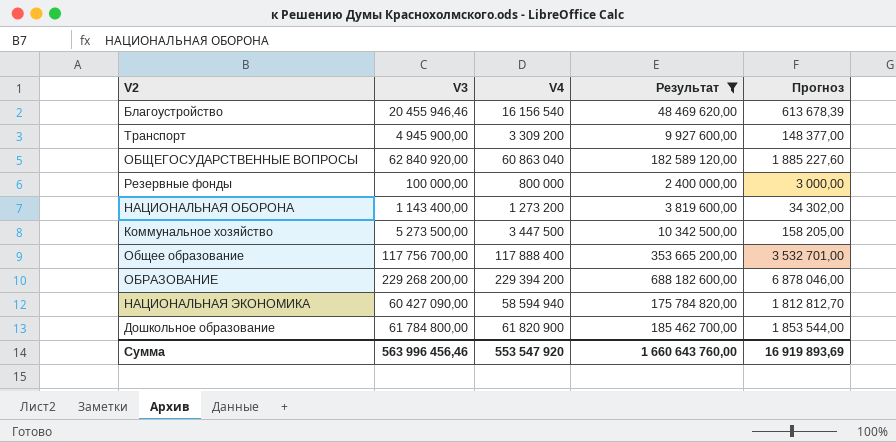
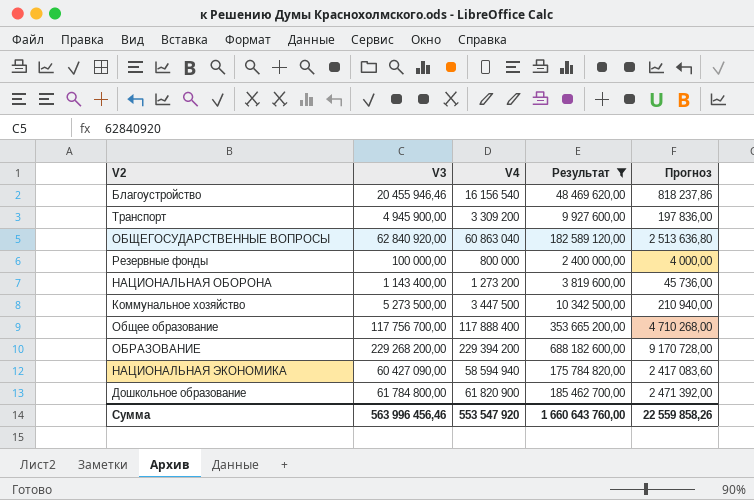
column Прогноз | formula: [V3] * 0,03 -> [V3] * 0,04
Сумма | Прогноз: 16 919 893,69 -> 22 559 858,26

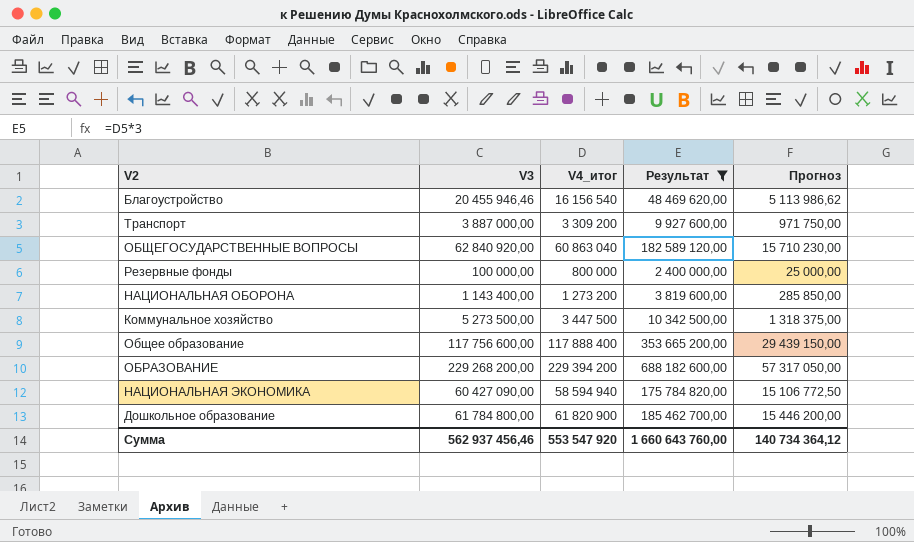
column name: V4 -> V4_итог
column Прогноз | formula: [V3] * 0,04 -> [V3] * 0,25
Транспорт | V3: 4 945 900,00 -> 3 887 000,00
Общее образование | V3: 117 756 700,00 -> 117 756 600,00
Сумма | V3: 563 996 456,46 -> 562 937 456,46
Сумма | Прогноз: 22 559 858,26 -> 140 734 364,12

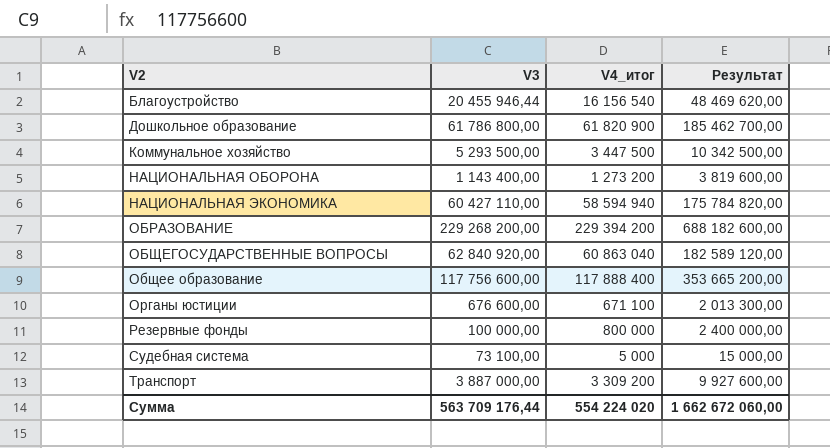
filter: Результат >= 2 400 000,00 -> none
row order: none -> V2 ascending
column Прогноз | formula: [V3] * 0,25 -> none
Благоустройство | V3: 20 455 946,46 -> 20 455 946,44
Дошкольное образование | V3: 61 784 800,00 -> 61 786 800,00
Коммунальное хозяйство | V3: 5 273 500,00 -> 5 293 500,00
НАЦИОНАЛЬНАЯ ЭКОНОМИКА | V3: 60 427 090,00 -> 60 427 110,00
Сумма | V3: 562 937 456,46 -> 563 709 176,44
Сумма | V4_итог: 553 547 920 -> 554 224 020
Сумма | Результат: 1 660 643 760,00 -> 1 662 672 060,00

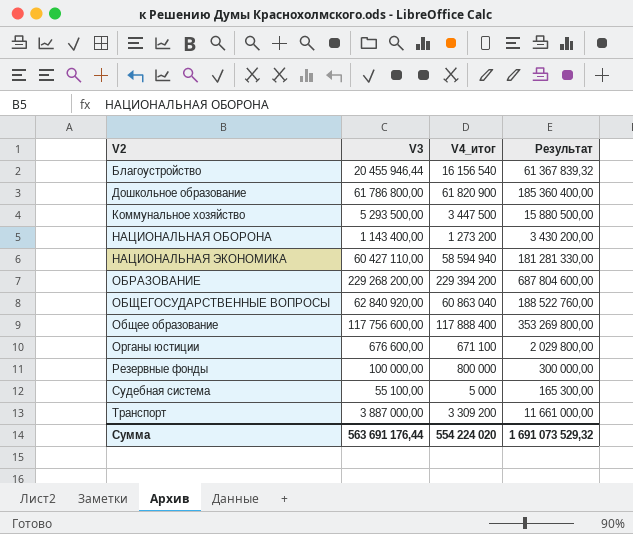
column Результат | formula: [V4_итог] * 3 -> [V3] * 3
Судебная система | V3: 73 100,00 -> 55 100,00
Сумма | V3: 563 709 176,44 -> 563 691 176,44
Сумма | Результат: 1 662 672 060,00 -> 1 691 073 529,32

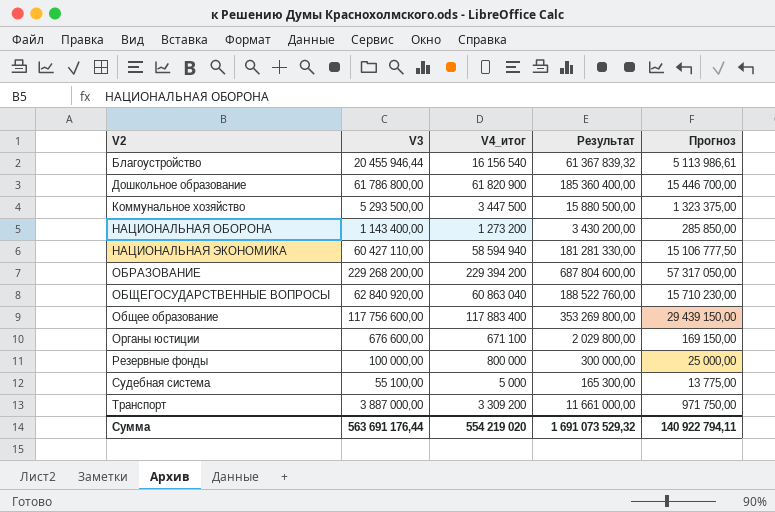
column Прогноз | formula: none -> [V3] * 0,25
Общее образование | V4_итог: 117 888 400 -> 117 883 400
Сумма | V4_итог: 554 224 020 -> 554 219 020

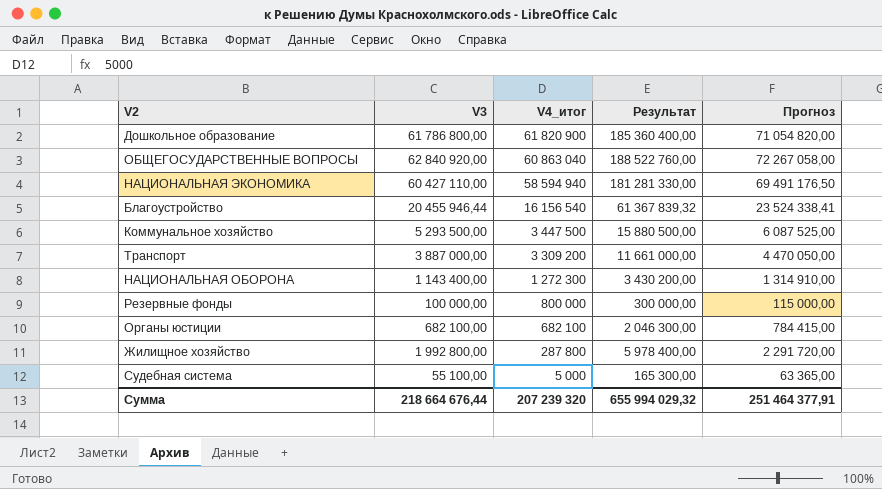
row order: V2 ascending -> V4_итог descending
column Прогноз | formula: [V3] * 0,25 -> [V3] * 1,15
row ОБРАЗОВАНИЕ: 229 268 200,00 | 229 394 200 | 687 804 600,00 | 57 317 050,00 -> none
row Общее образование: 117 756 600,00 | 117 883 400 | 353 269 800,00 | 29 439 150,00 -> none
НАЦИОНАЛЬНАЯ ОБОРОНА | V4_итог: 1 273 200 -> 1 272 300
Органы юстиции | V3: 676 600,00 -> 682 100,00
Органы юстиции | V4_итог: 671 100 -> 682 100
Органы юстиции | Результат: 2 029 800,00 -> 2 046 300,00
row Жилищное хозяйство: none -> 1 992 800,00 | 287 800 | 5 978 400,00 | 2 291 720,00
Сумма | V3: 563 691 176,44 -> 218 664 676,44
Сумма | V4_итог: 554 219 020 -> 207 239 320
Сумма | Результат: 1 691 073 529,32 -> 655 994 029,32
Сумма | Прогноз: 140 922 794,11 -> 251 464 377,91

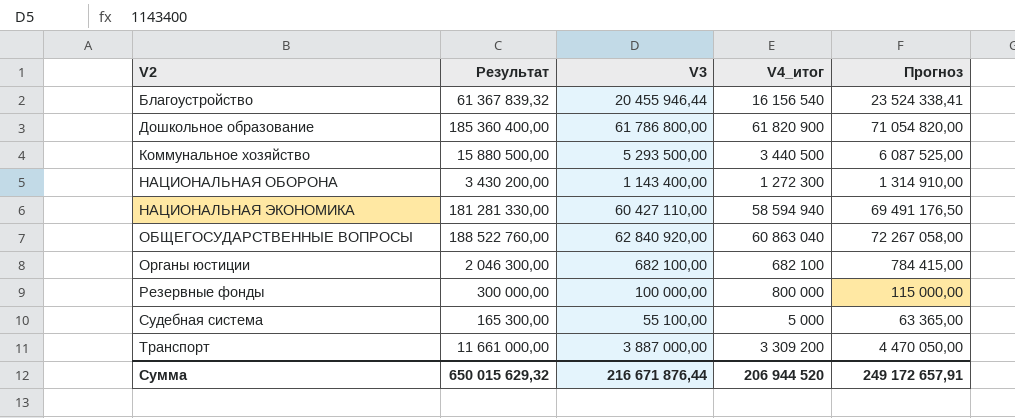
row order: V4_итог descending -> V2 ascending
column Результат | position: 4 -> 2
row Жилищное хозяйство: 1 992 800,00 | 287 800 | 5 978 400,00 | 2 291 720,00 -> none
Коммунальное хозяйство | V4_итог: 3 447 500 -> 3 440 500
Сумма | Результат: 655 994 029,32 -> 650 015 629,32
Сумма | V3: 218 664 676,44 -> 216 671 876,44
Сумма | V4_итог: 207 239 320 -> 206 944 520
Сумма | Прогноз: 251 464 377,91 -> 249 172 657,91

